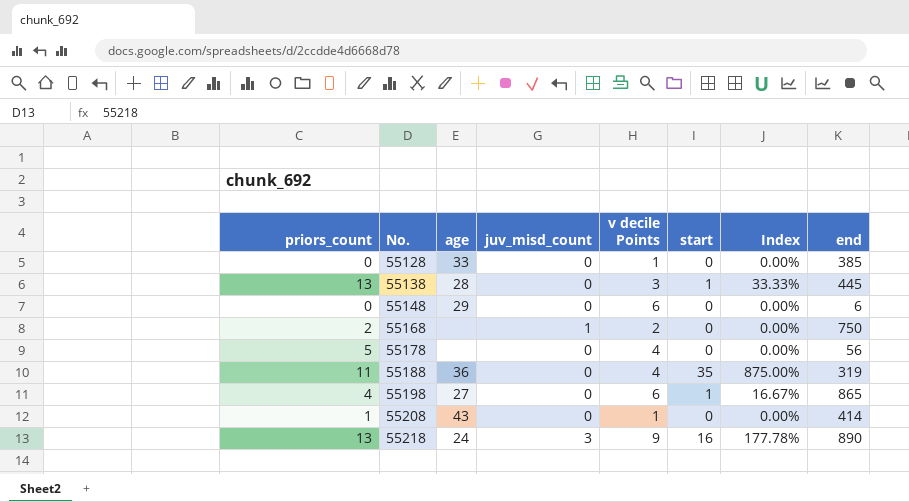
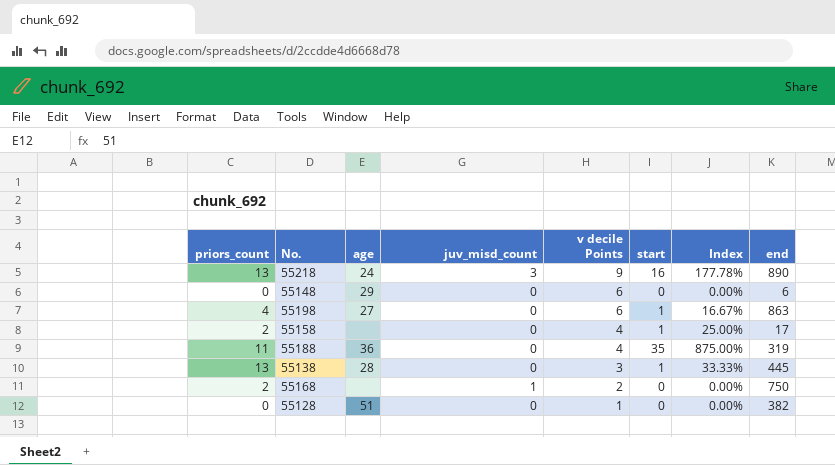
row order: No. ascending -> v decile Points descending
row 55178: 5 | none | 0 | 4 | 0 | 0.00% | 56 -> none
row 55208: 1 | 43 | 0 | 1 | 0 | 0.00% | 414 -> none
55198 | end: 865 -> 863
row 55158: none -> 2 | none | 0 | 4 | 1 | 25.00% | 17
55128 | age: 33 -> 51
55128 | end: 385 -> 382

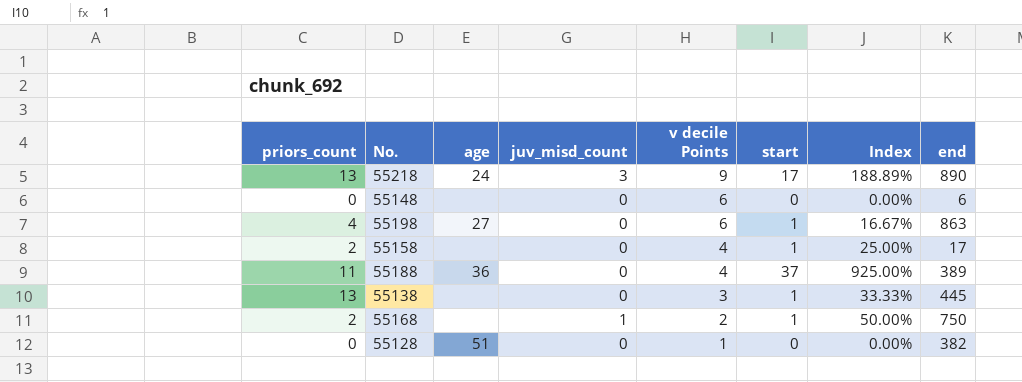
55218 | start: 16 -> 17
55218 | Index: 177.78% -> 188.89%
55148 | age: 29 -> none
55188 | start: 35 -> 37
55188 | Index: 875.00% -> 925.00%
55188 | end: 319 -> 389
55138 | age: 28 -> none
55168 | start: 0 -> 1
55168 | Index: 0.00% -> 50.00%

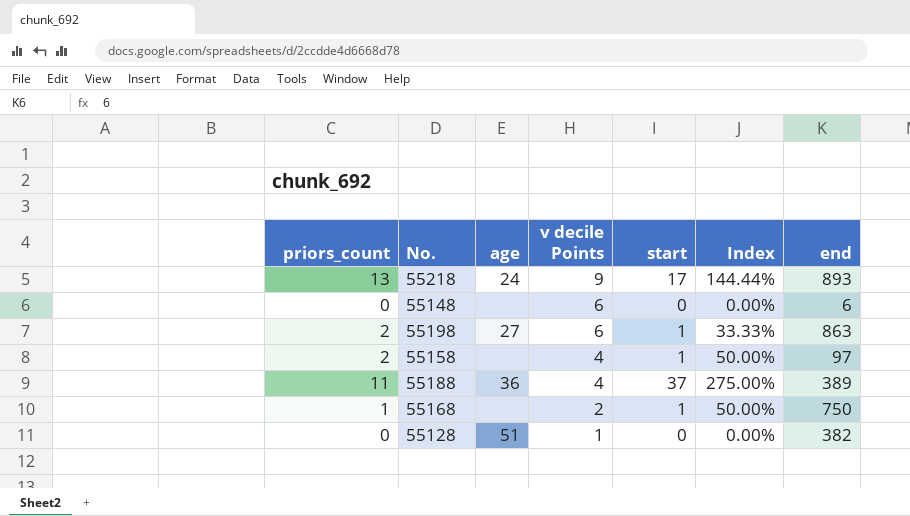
column juv_misd_count | position: 4 -> none
column Index | formula: [start] / [v decile Points] -> [priors_count] / [v decile Points]
row 55138: 13 | none | 0 | 3 | 1 | 33.33% | 445 -> none
55218 | end: 890 -> 893
55198 | priors_count: 4 -> 2
55158 | end: 17 -> 97
55168 | priors_count: 2 -> 1

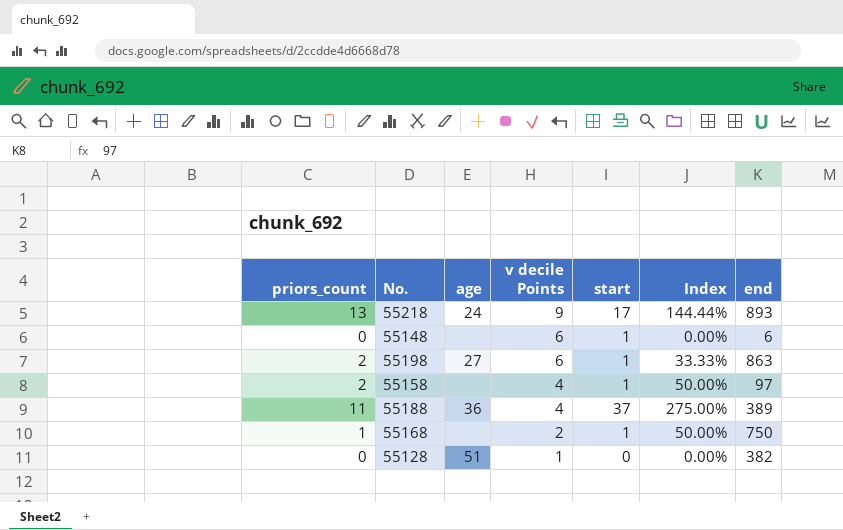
55148 | start: 0 -> 1

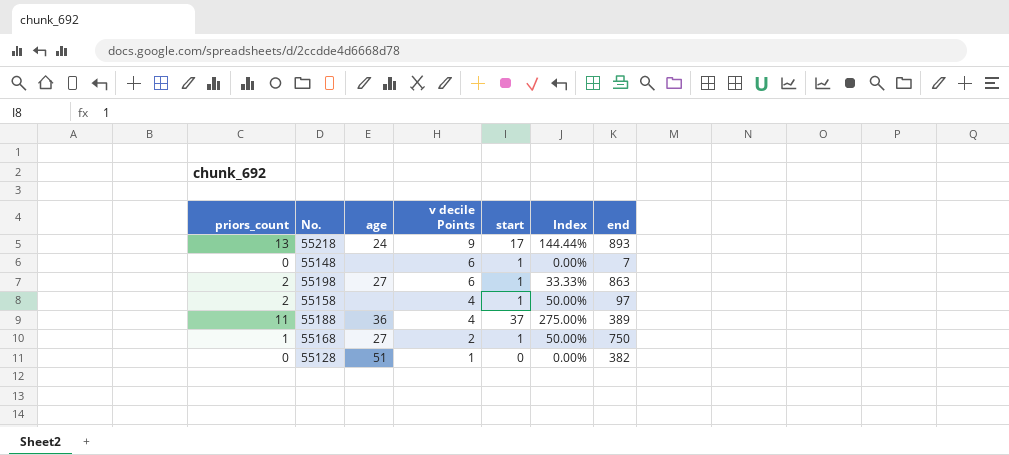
55148 | end: 6 -> 7
55168 | age: none -> 27

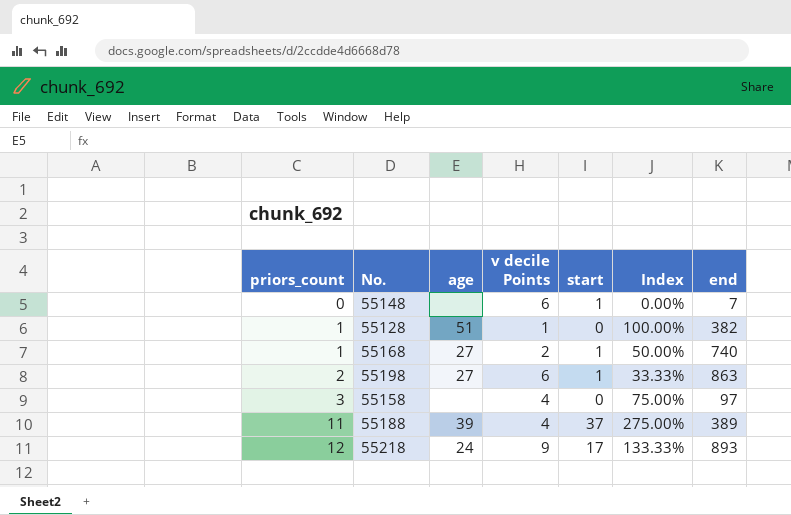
row order: v decile Points descending -> priors_count ascending
55128 | priors_count: 0 -> 1
55128 | Index: 0.00% -> 100.00%
55168 | end: 750 -> 740
55158 | priors_count: 2 -> 3
55158 | start: 1 -> 0
55158 | Index: 50.00% -> 75.00%
55188 | age: 36 -> 39
55218 | priors_count: 13 -> 12
55218 | Index: 144.44% -> 133.33%

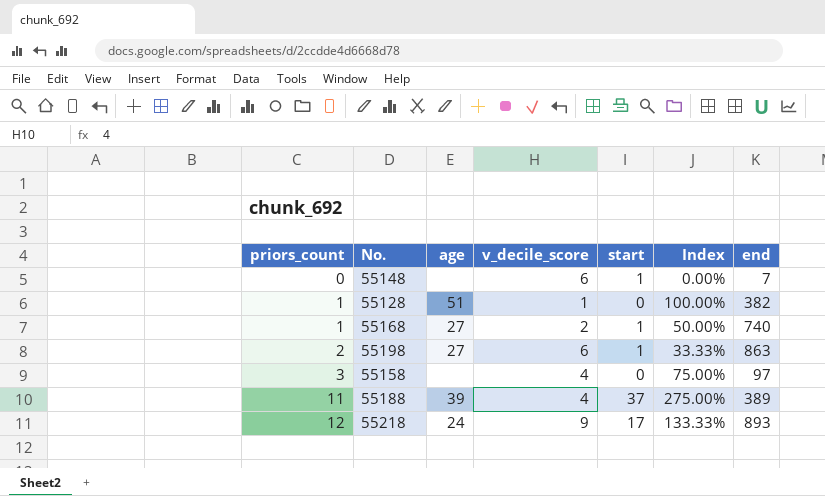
column name: v decile Points -> v_decile_score

